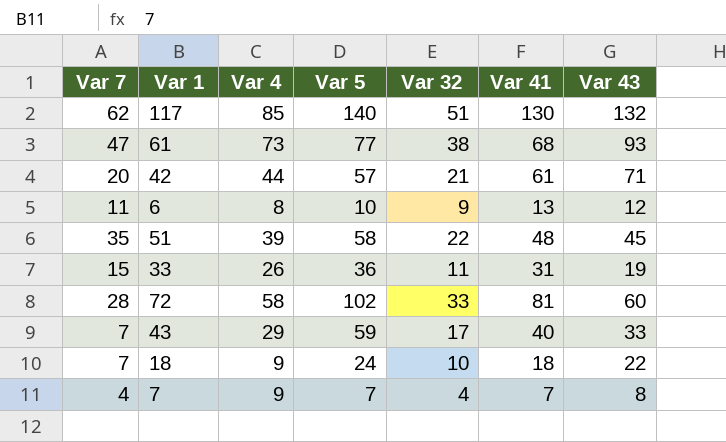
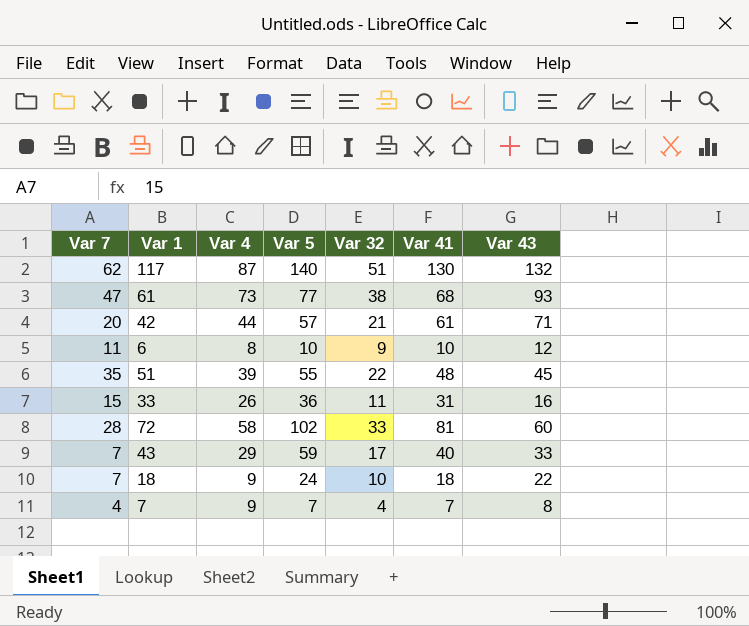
117 | Var 4: 85 -> 87
6 | Var 41: 13 -> 10
51 | Var 5: 58 -> 55
33 | Var 43: 19 -> 16

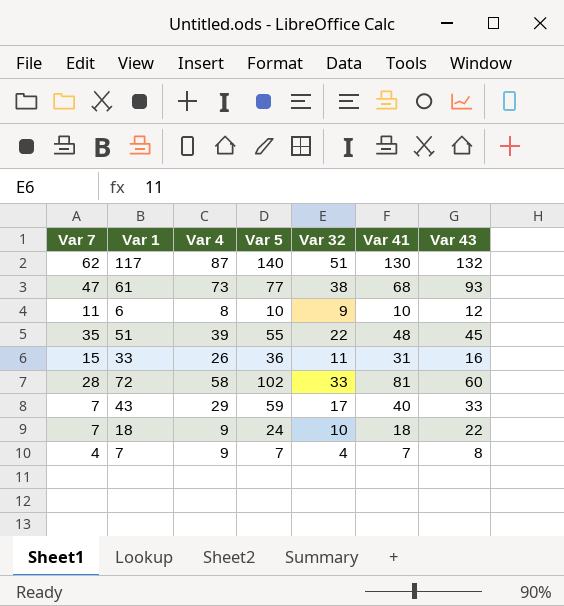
row 42: 20 | 44 | 57 | 21 | 61 | 71 -> none

